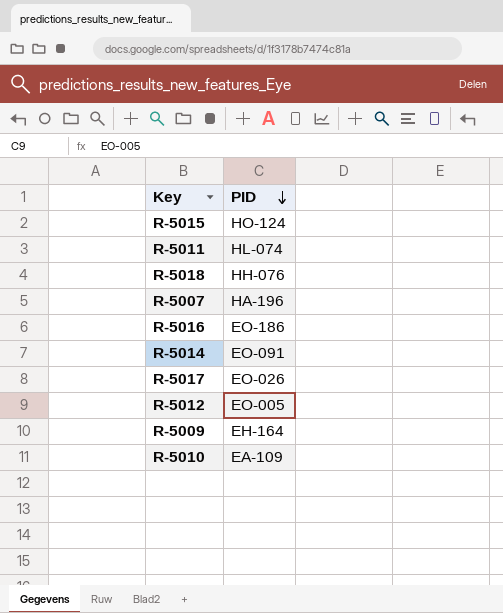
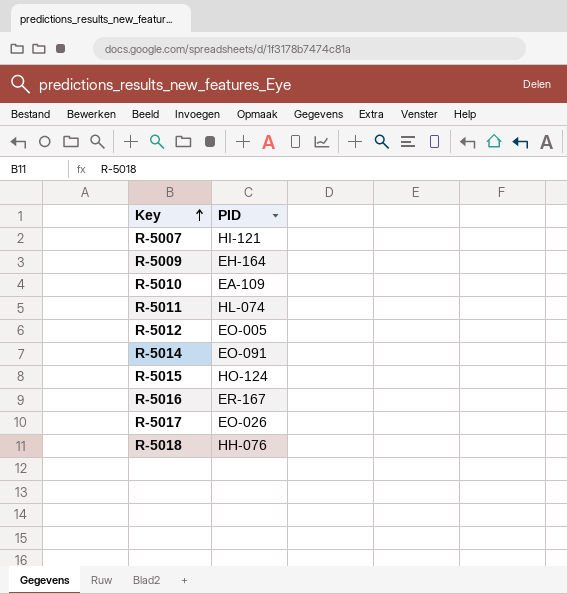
row order: PID descending -> Key ascending
R-5007 | PID: HA-196 -> HI-121
R-5016 | PID: EO-186 -> ER-167

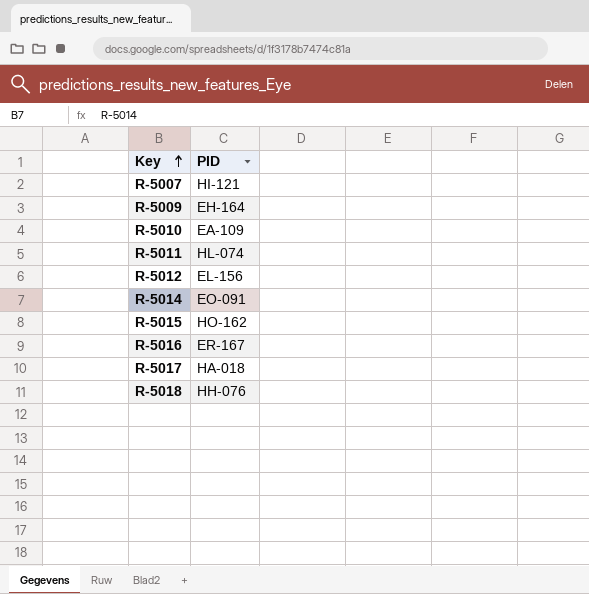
R-5012 | PID: EO-005 -> EL-156
R-5015 | PID: HO-124 -> HO-162
R-5017 | PID: EO-026 -> HA-018

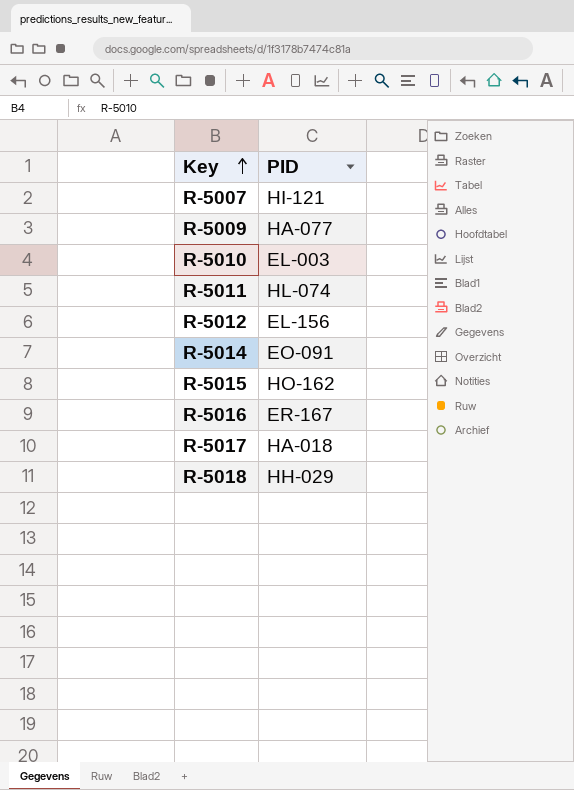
R-5009 | PID: EH-164 -> HA-077
R-5010 | PID: EA-109 -> EL-003
R-5018 | PID: HH-076 -> HH-029

